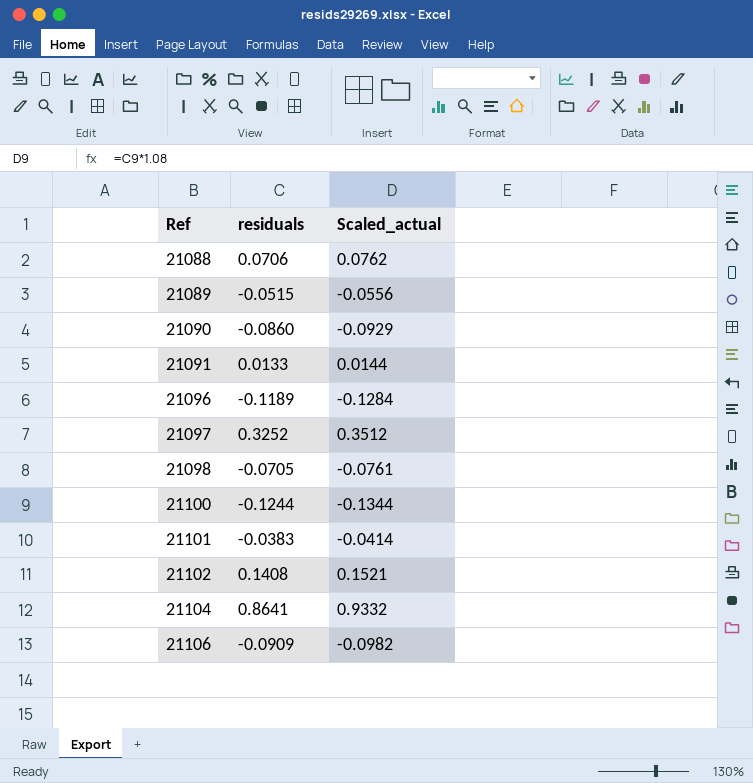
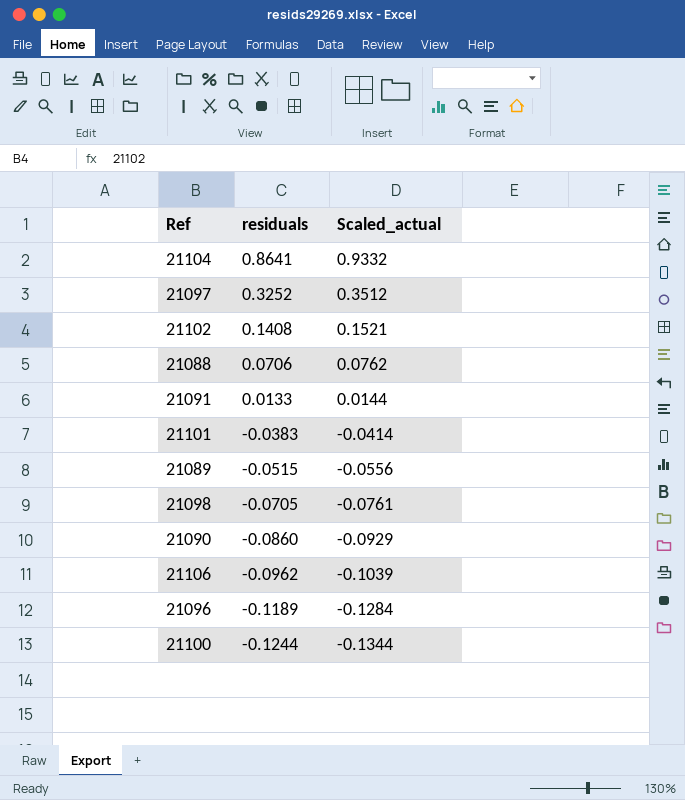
row order: Ref ascending -> residuals descending
21106 | residuals: -0.0909 -> -0.0962
21106 | Scaled_actual: -0.0982 -> -0.1039

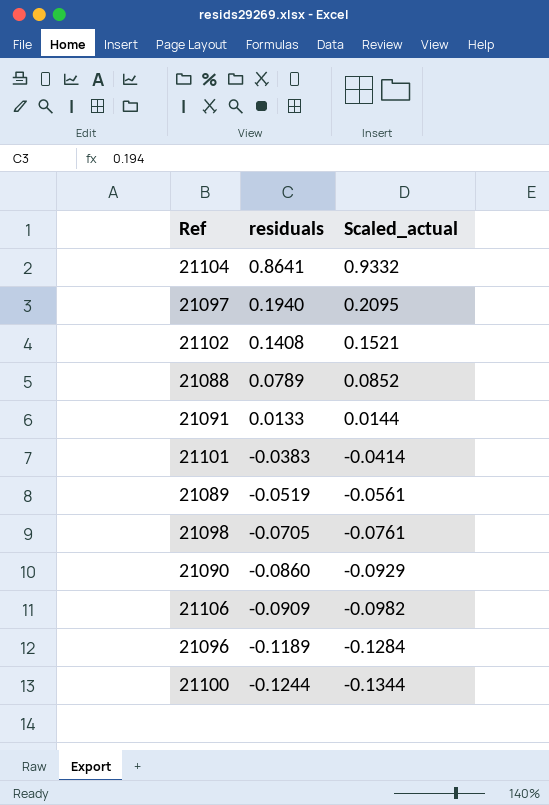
21097 | residuals: 0.3252 -> 0.1940
21097 | Scaled_actual: 0.3512 -> 0.2095
21088 | residuals: 0.0706 -> 0.0789
21088 | Scaled_actual: 0.0762 -> 0.0852
21089 | residuals: -0.0515 -> -0.0519
21089 | Scaled_actual: -0.0556 -> -0.0561
21106 | residuals: -0.0962 -> -0.0909
21106 | Scaled_actual: -0.1039 -> -0.0982

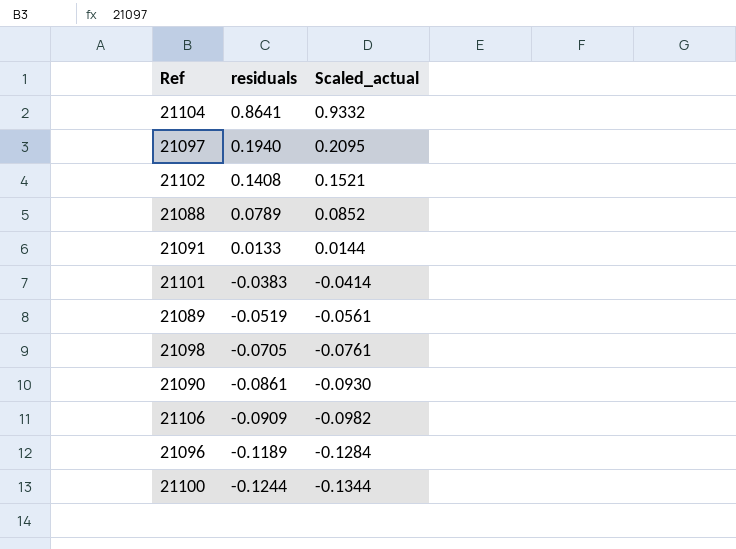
21090 | residuals: -0.0860 -> -0.0861
21090 | Scaled_actual: -0.0929 -> -0.0930

